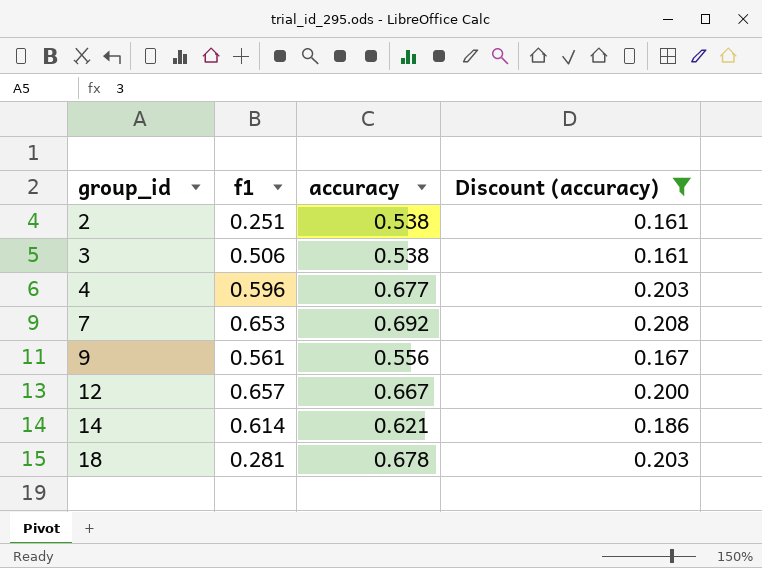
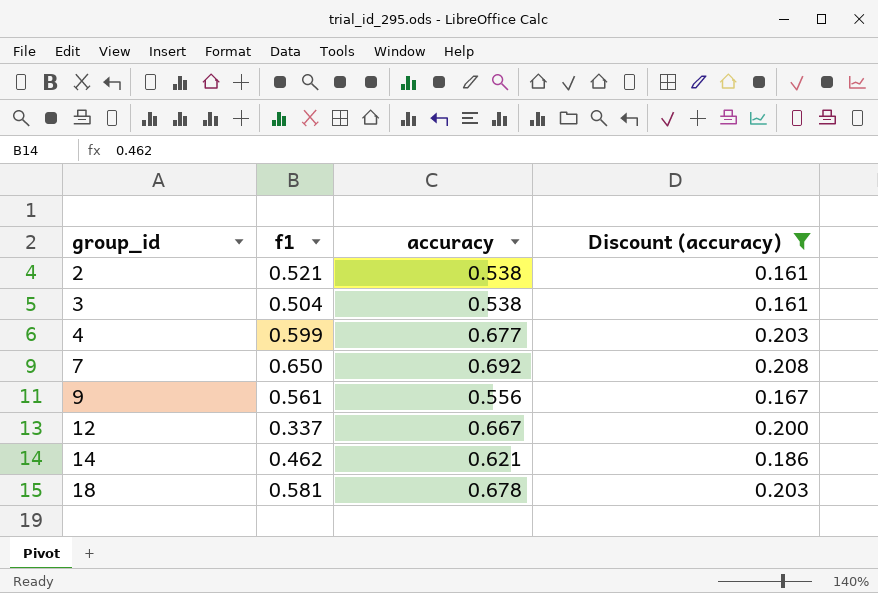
2 | f1: 0.251 -> 0.521
3 | f1: 0.506 -> 0.504
4 | f1: 0.596 -> 0.599
7 | f1: 0.653 -> 0.650
12 | f1: 0.657 -> 0.337
14 | f1: 0.614 -> 0.462
18 | f1: 0.281 -> 0.581

